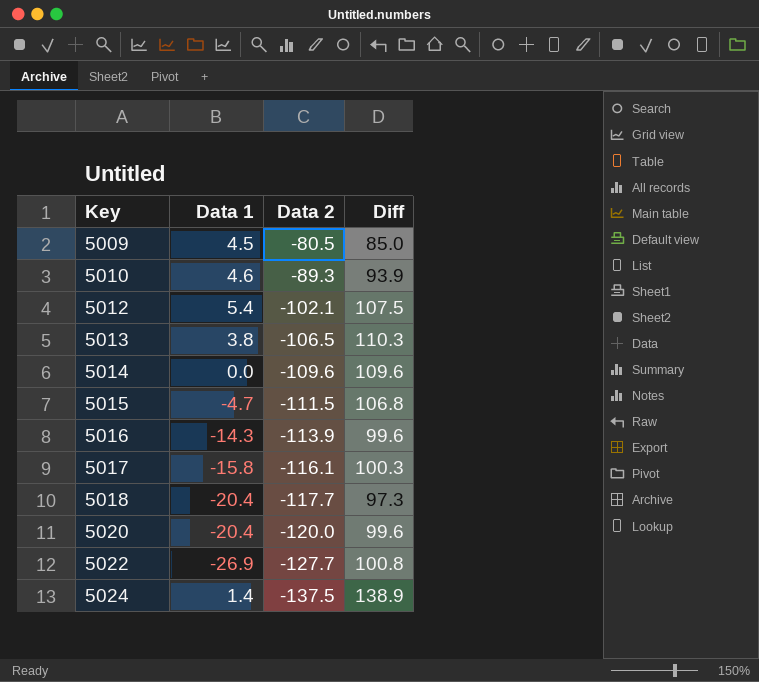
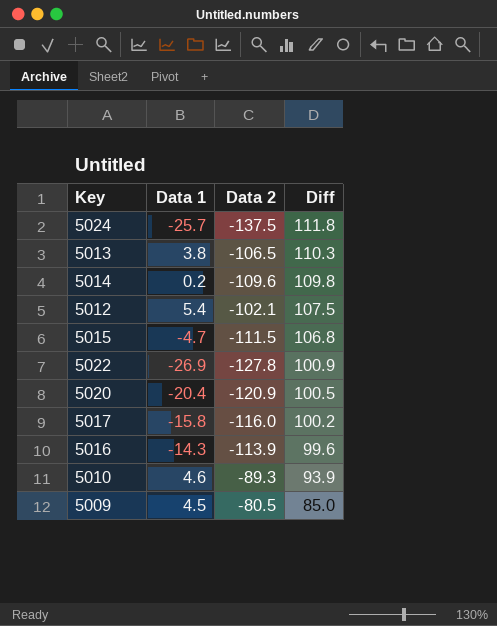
row order: Key ascending -> Diff descending
row 5018: -20.4 | -117.7 | 97.3 -> none
5024 | Data 1: 1.4 -> -25.7
5024 | Diff: 138.9 -> 111.8
5014 | Data 1: 0.0 -> 0.2
5014 | Diff: 109.6 -> 109.8
5022 | Data 2: -127.7 -> -127.8
5022 | Diff: 100.8 -> 100.9
5020 | Data 2: -120.0 -> -120.9
5020 | Diff: 99.6 -> 100.5
5017 | Data 2: -116.1 -> -116.0
5017 | Diff: 100.3 -> 100.2

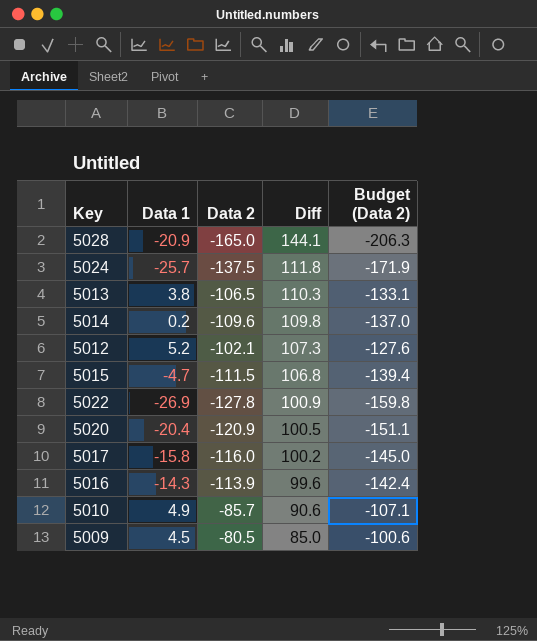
column Budget (Data 2) | formula: none -> [Data 2] * 1.25
row 5028: none -> -20.9 | -165.0 | 144.1 | -206.3
5012 | Data 1: 5.4 -> 5.2
5012 | Diff: 107.5 -> 107.3
5010 | Data 1: 4.6 -> 4.9
5010 | Data 2: -89.3 -> -85.7
5010 | Diff: 93.9 -> 90.6

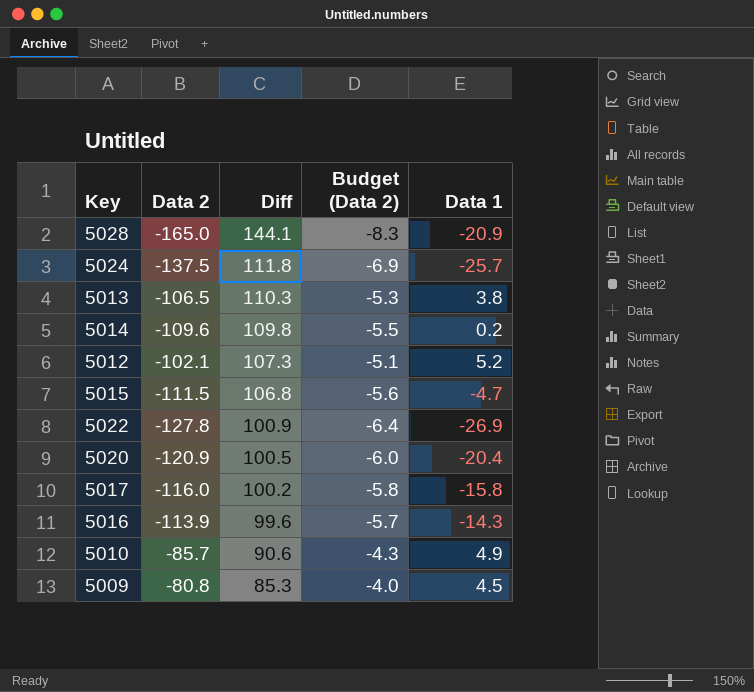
column Budget (Data 2) | formula: [Data 2] * 1.25 -> [Data 2] * 0.05
column Data 1 | position: 2 -> 5
5009 | Data 2: -80.5 -> -80.8
5009 | Diff: 85.0 -> 85.3

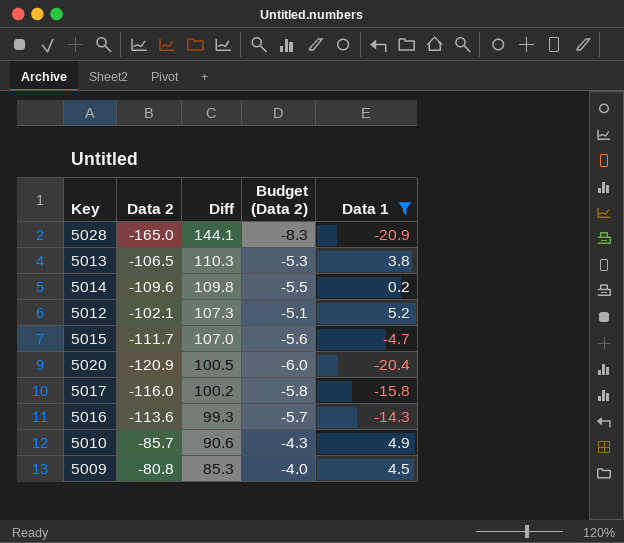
filter: none -> Data 1 >= -20.9
5015 | Data 2: -111.5 -> -111.7
5015 | Diff: 106.8 -> 107.0
5016 | Data 2: -113.9 -> -113.6
5016 | Diff: 99.6 -> 99.3

